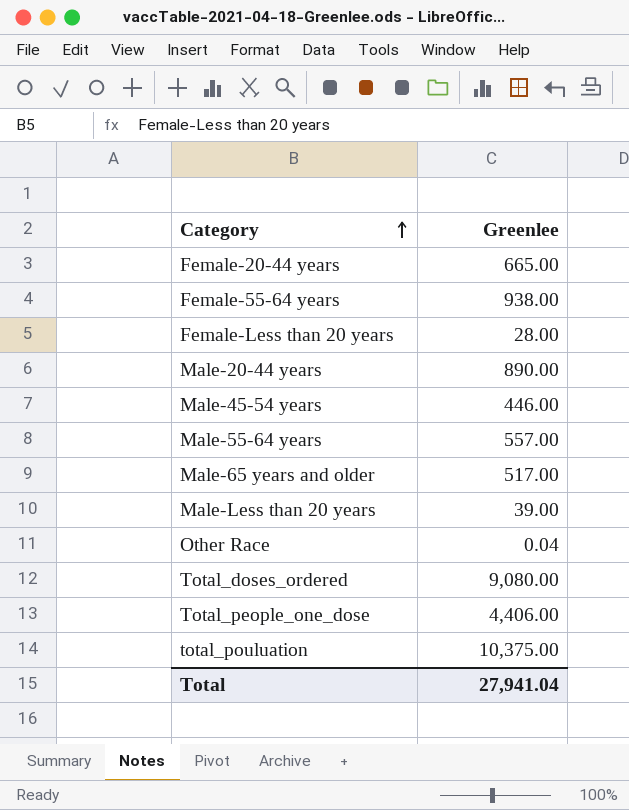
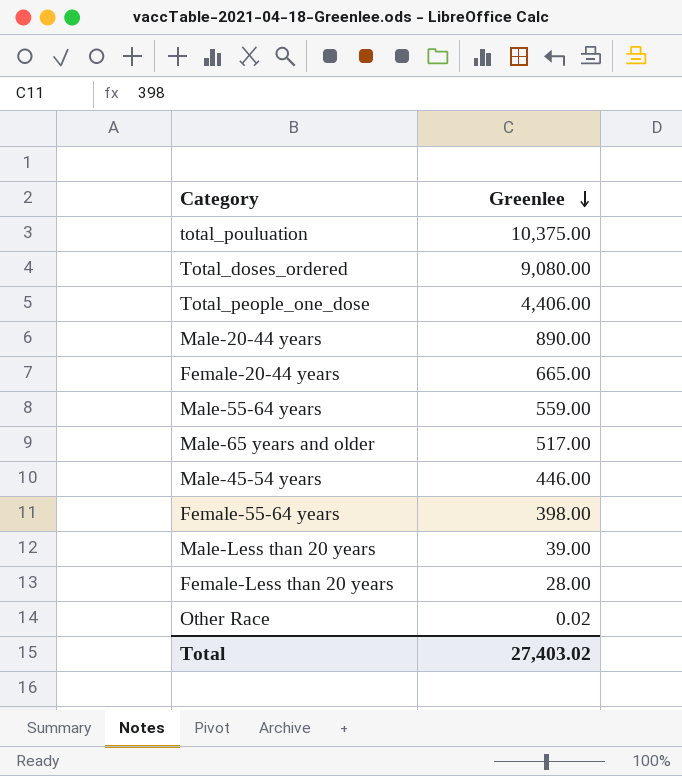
row order: Category ascending -> Greenlee descending
Male-55-64 years | Greenlee: 557.00 -> 559.00
Female-55-64 years | Greenlee: 938.00 -> 398.00
Other Race | Greenlee: 0.04 -> 0.02
Total | Greenlee: 27,941.04 -> 27,403.02

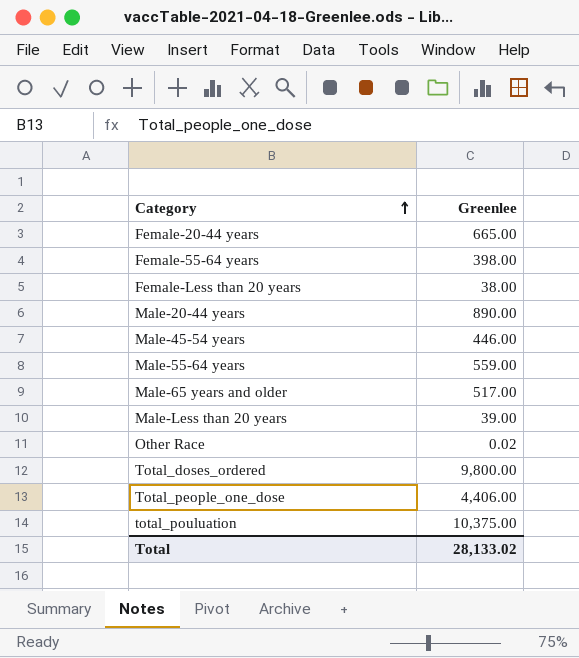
row order: Greenlee descending -> Category ascending
Female-Less than 20 years | Greenlee: 28.00 -> 38.00
Total_doses_ordered | Greenlee: 9,080.00 -> 9,800.00
Total | Greenlee: 27,403.02 -> 28,133.02

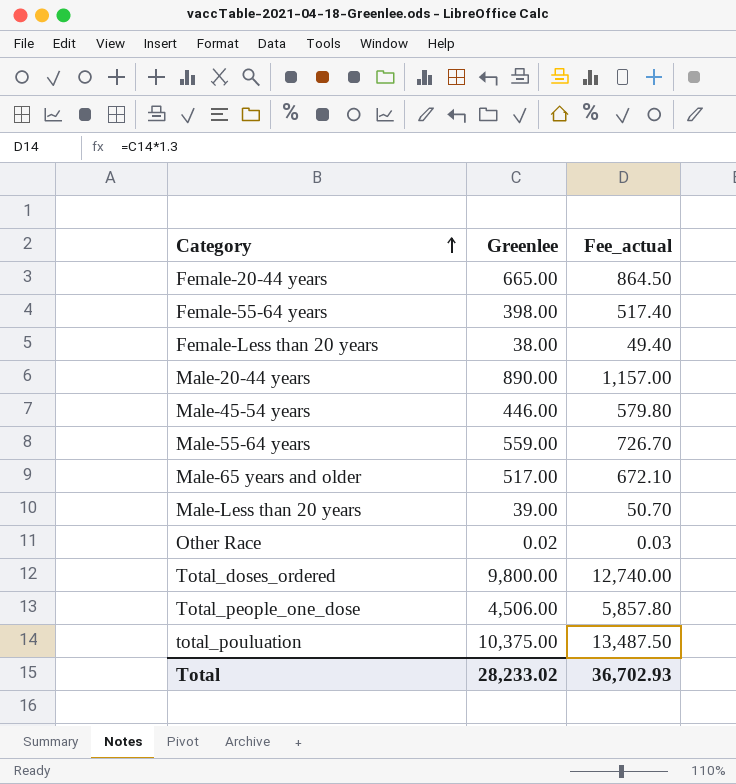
column Fee_actual | formula: none -> [Greenlee] * 1.3
Total_people_one_dose | Greenlee: 4,406.00 -> 4,506.00
Total | Greenlee: 28,133.02 -> 28,233.02

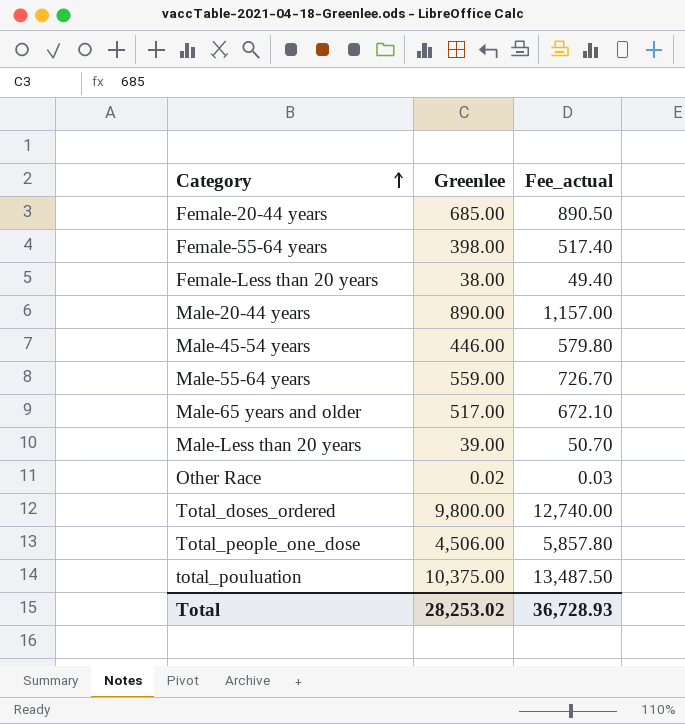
Female-20-44 years | Greenlee: 665.00 -> 685.00
Female-20-44 years | Fee_actual: 864.50 -> 890.50
Total | Greenlee: 28,233.02 -> 28,253.02
Total | Fee_actual: 36,702.93 -> 36,728.93

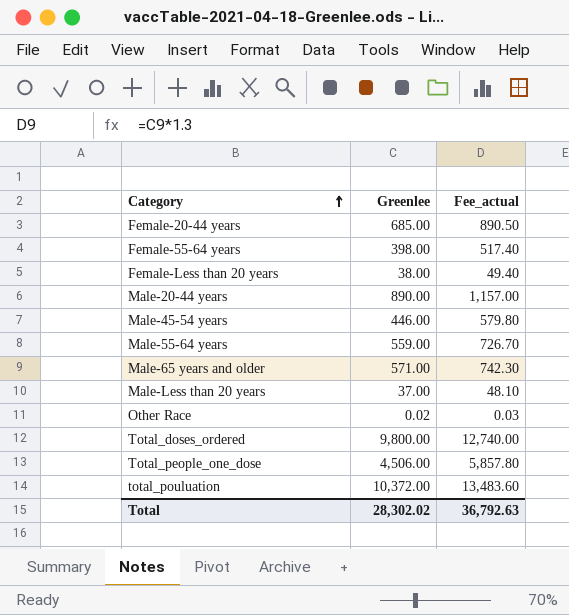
Male-65 years and older | Greenlee: 517.00 -> 571.00
Male-65 years and older | Fee_actual: 672.10 -> 742.30
Male-Less than 20 years | Greenlee: 39.00 -> 37.00
Male-Less than 20 years | Fee_actual: 50.70 -> 48.10
total_pouluation | Greenlee: 10,375.00 -> 10,372.00
total_pouluation | Fee_actual: 13,487.50 -> 13,483.60
Total | Greenlee: 28,253.02 -> 28,302.02
Total | Fee_actual: 36,728.93 -> 36,792.63

